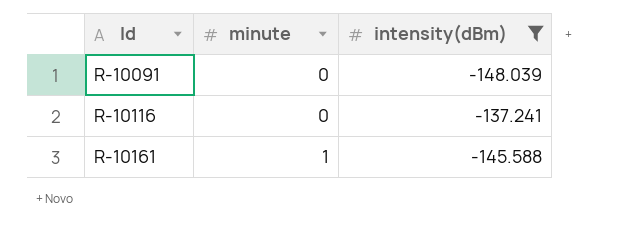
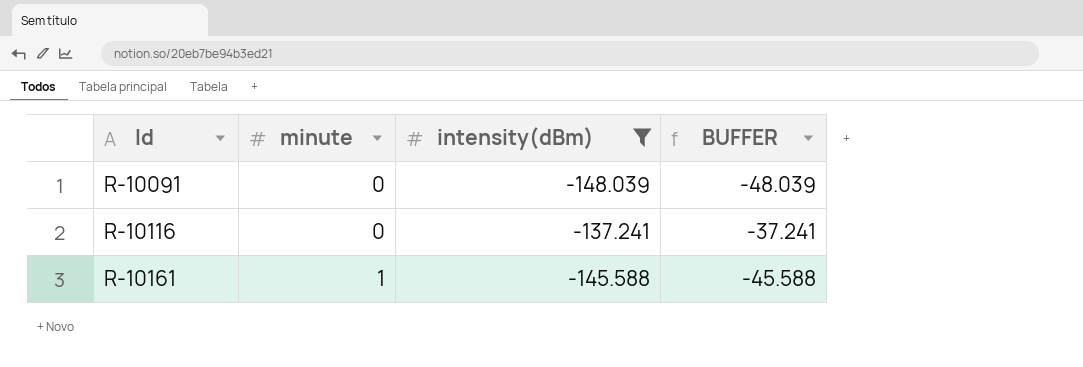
column BUFFER | formula: none -> [intensity(dBm)] + 100

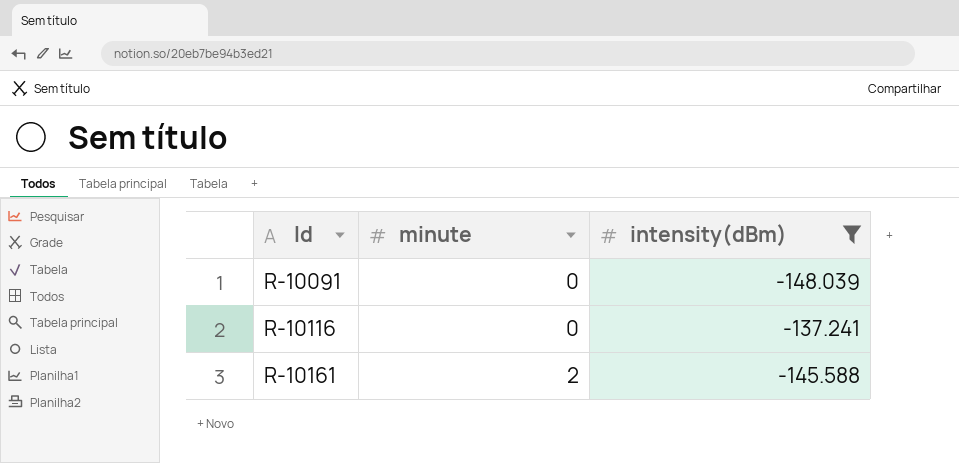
column BUFFER | formula: [intensity(dBm)] + 100 -> none
R-10161 | minute: 1 -> 2

